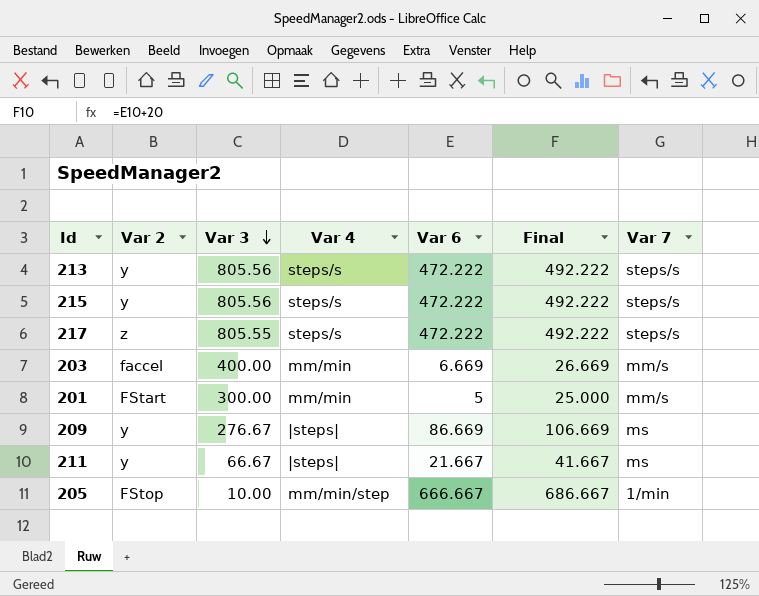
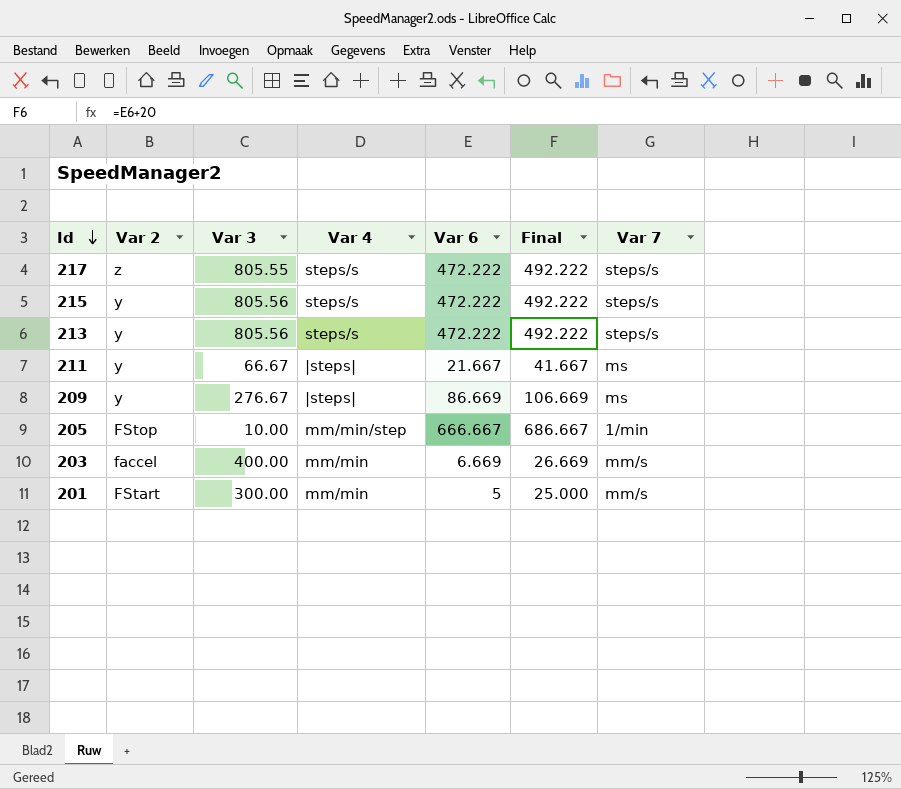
row order: Var 3 descending -> Id descending

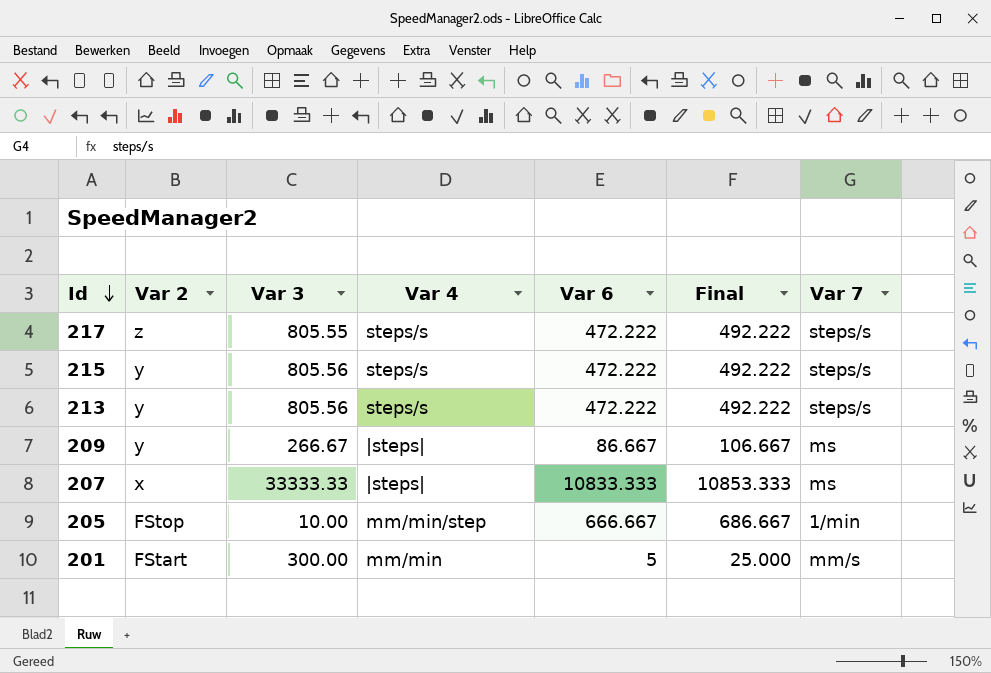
row 211: y | 66.67 | |steps| | 21.667 | 41.667 | ms -> none
row 203: faccel | 400.00 | mm/min | 6.669 | 26.669 | mm/s -> none
209 | Var 3: 276.67 -> 266.67
209 | Var 6: 86.669 -> 86.667
209 | Final: 106.669 -> 106.667
row 207: none -> x | 33333.33 | |steps| | 10833.333 | 10853.333 | ms

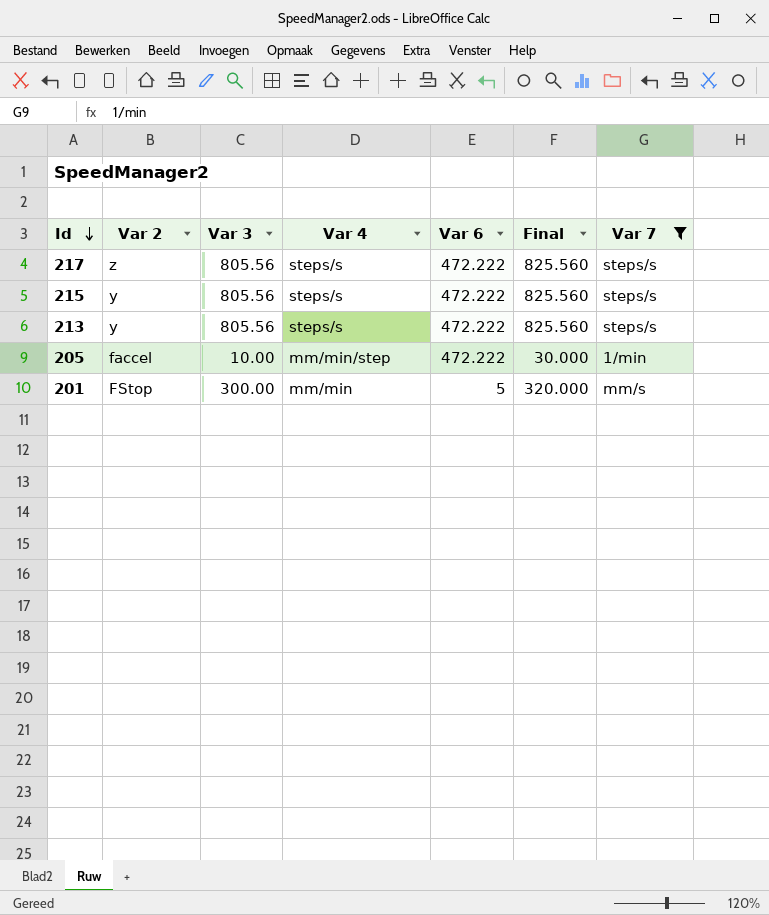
filter: none -> Var 7 != ms
column Final | formula: [Var 6] + 20 -> [Var 3] + 20
217 | Var 3: 805.55 -> 805.56
205 | Var 2: FStop -> faccel
205 | Var 6: 666.667 -> 472.222
201 | Var 2: FStart -> FStop

